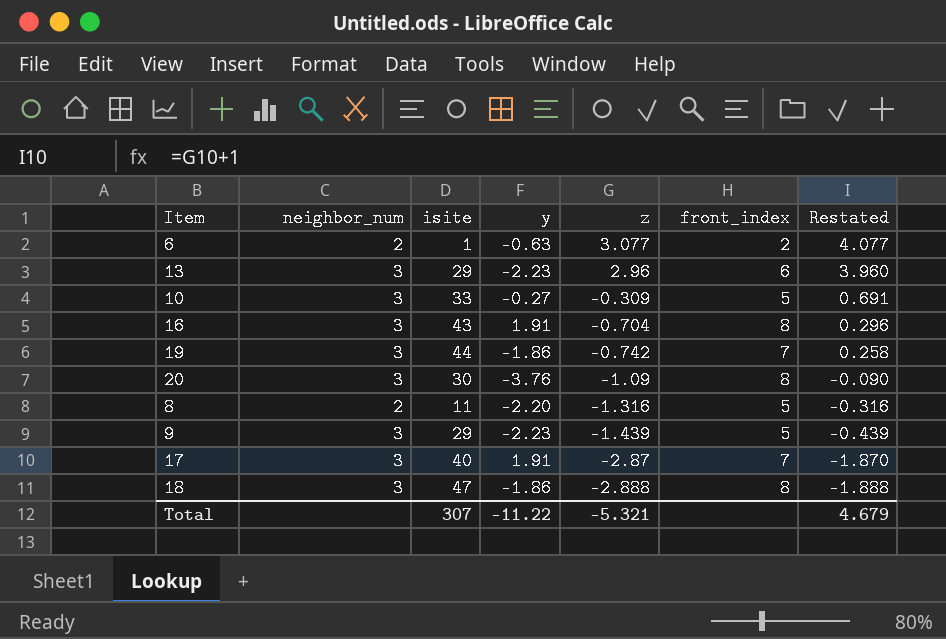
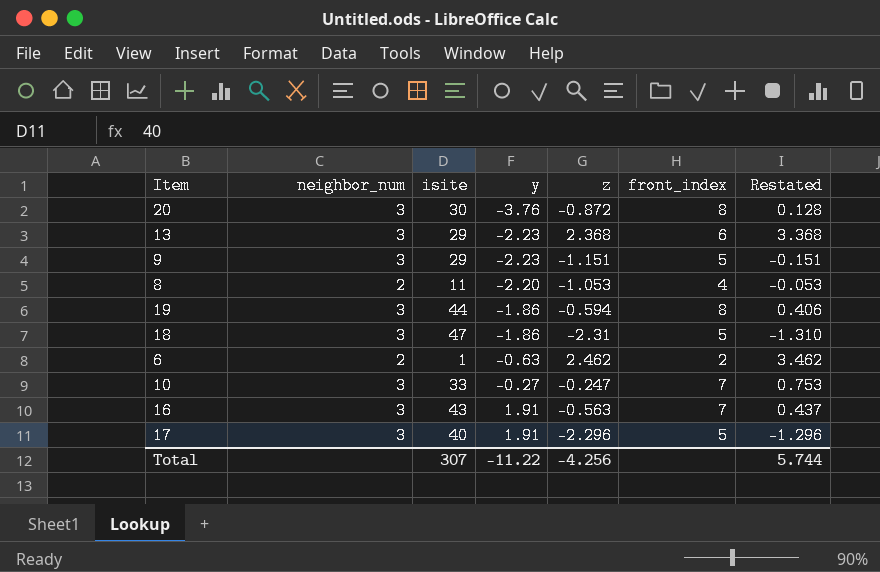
row order: z descending -> y ascending
20 | z: -1.09 -> -0.872
20 | Restated: -0.090 -> 0.128
13 | z: 2.96 -> 2.368
13 | Restated: 3.960 -> 3.368
9 | z: -1.439 -> -1.151
9 | Restated: -0.439 -> -0.151
8 | z: -1.316 -> -1.053
8 | front_index: 5 -> 4
8 | Restated: -0.316 -> -0.053
19 | z: -0.742 -> -0.594
19 | front_index: 7 -> 8
19 | Restated: 0.258 -> 0.406
18 | z: -2.888 -> -2.31
18 | front_index: 8 -> 5
18 | Restated: -1.888 -> -1.310
6 | z: 3.077 -> 2.462
6 | Restated: 4.077 -> 3.462
10 | z: -0.309 -> -0.247
10 | front_index: 5 -> 7
10 | Restated: 0.691 -> 0.753
16 | z: -0.704 -> -0.563
16 | front_index: 8 -> 7
16 | Restated: 0.296 -> 0.437
17 | z: -2.87 -> -2.296
17 | front_index: 7 -> 5
17 | Restated: -1.870 -> -1.296
Total | z: -5.321 -> -4.256
Total | Restated: 4.679 -> 5.744

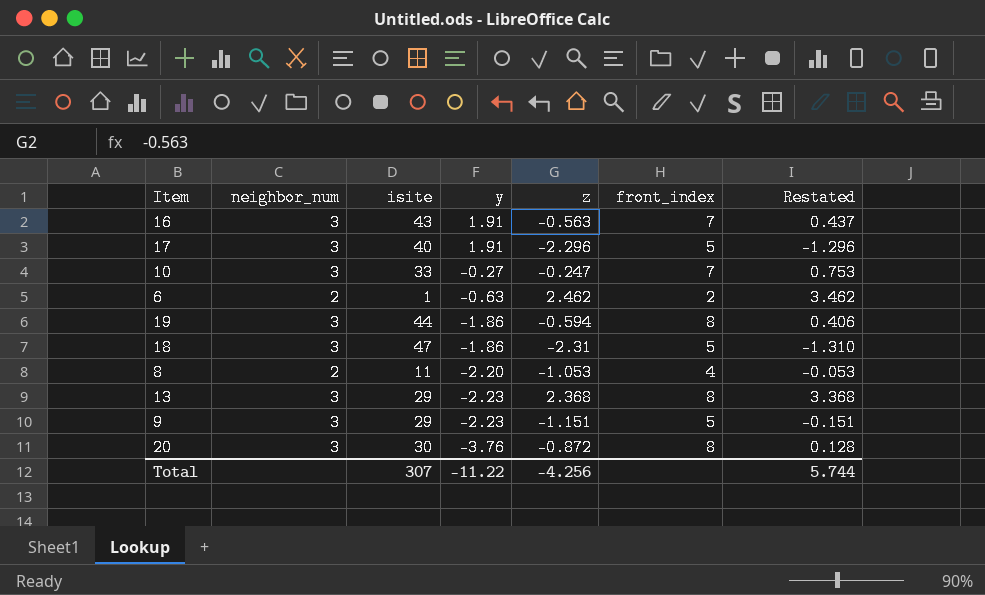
row order: y ascending -> y descending
13 | front_index: 6 -> 8

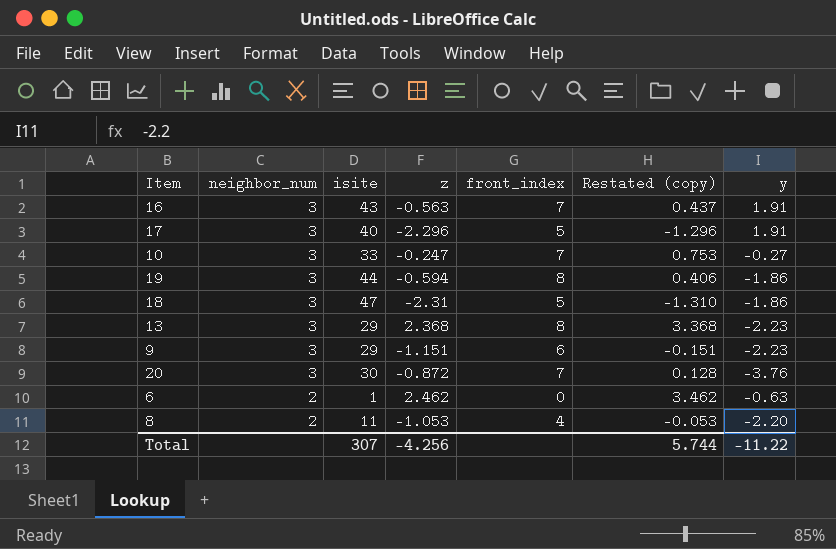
row order: y descending -> neighbor_num descending
column name: Restated -> Restated (copy)
column y | position: 4 -> 7
9 | front_index: 5 -> 6
20 | front_index: 8 -> 7
6 | front_index: 2 -> 0

